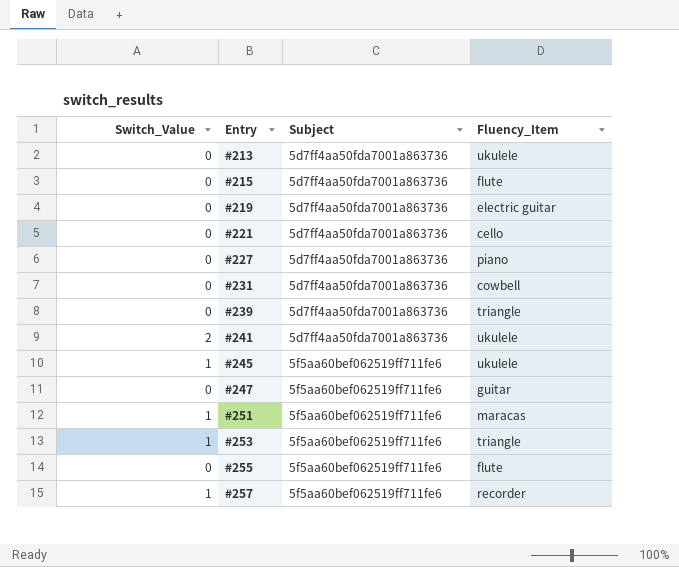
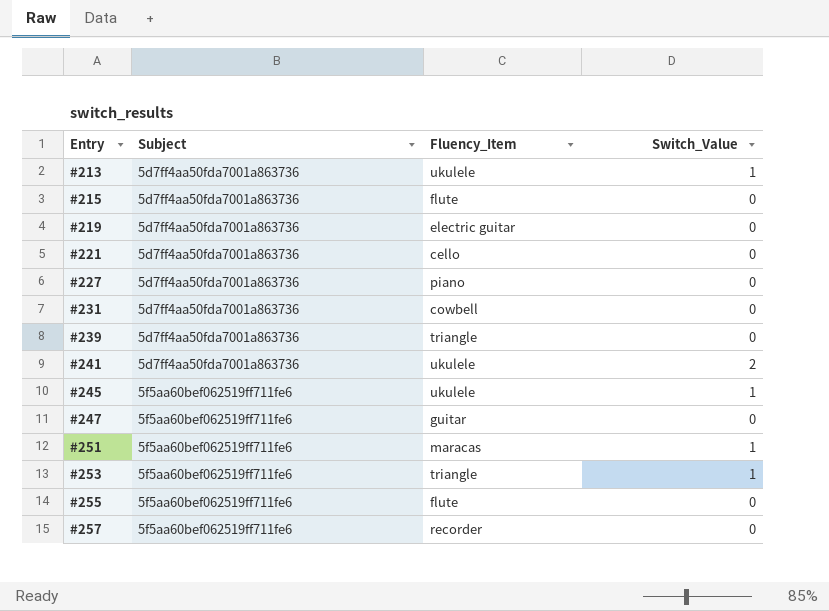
column Switch_Value | position: 1 -> 4
#213 | Switch_Value: 0 -> 1
#257 | Switch_Value: 1 -> 0

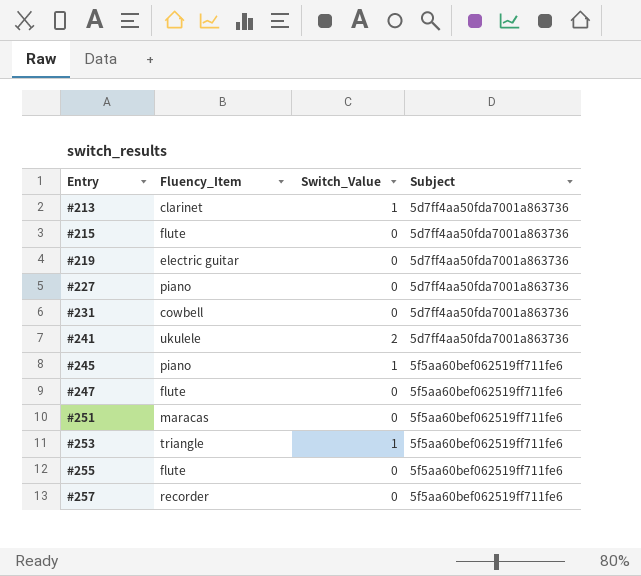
column Subject | position: 2 -> 4
row #221: 5d7ff4aa50fda7001a863736 | cello | 0 -> none
row #239: 5d7ff4aa50fda7001a863736 | triangle | 0 -> none
#213 | Fluency_Item: ukulele -> clarinet
#245 | Fluency_Item: ukulele -> piano
#247 | Fluency_Item: guitar -> flute
#251 | Switch_Value: 1 -> 0

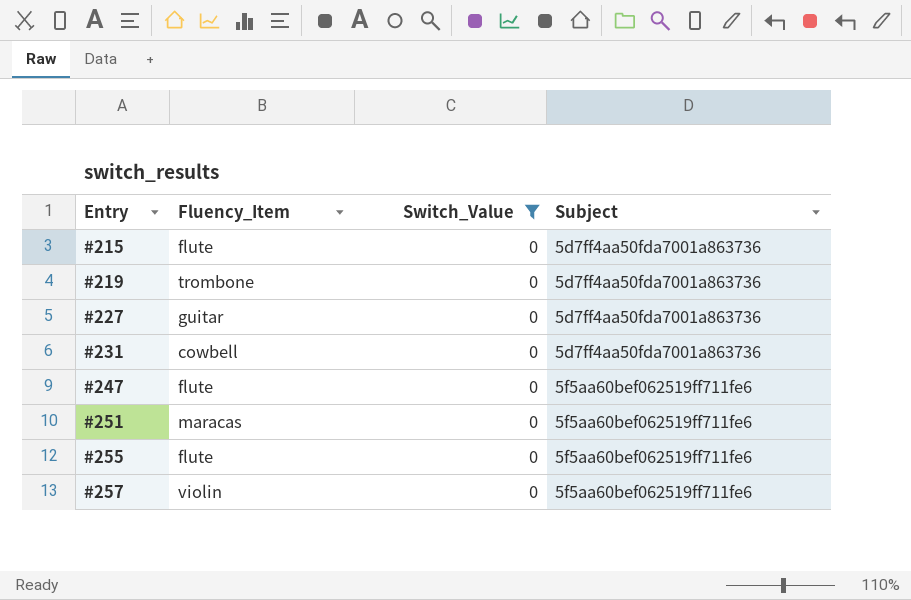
filter: none -> Switch_Value = 0
#219 | Fluency_Item: electric guitar -> trombone
#227 | Fluency_Item: piano -> guitar
#257 | Fluency_Item: recorder -> violin

